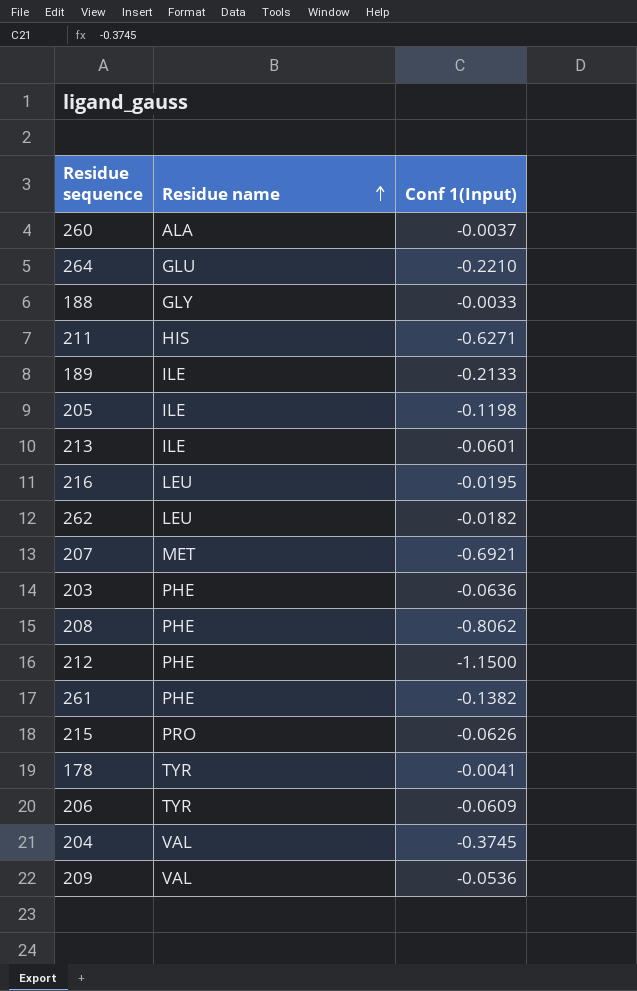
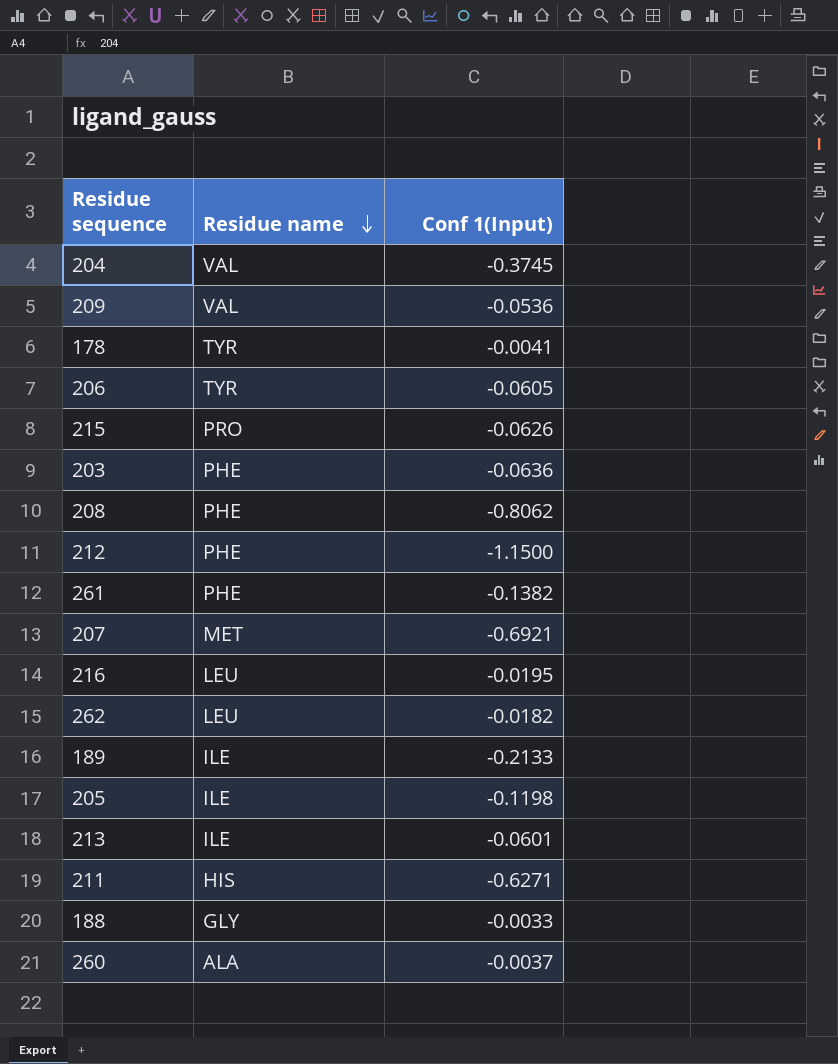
row order: Residue name ascending -> Residue name descending
row 264: GLU | -0.2210 -> none
206 | Conf 1(Input): -0.0609 -> -0.0605

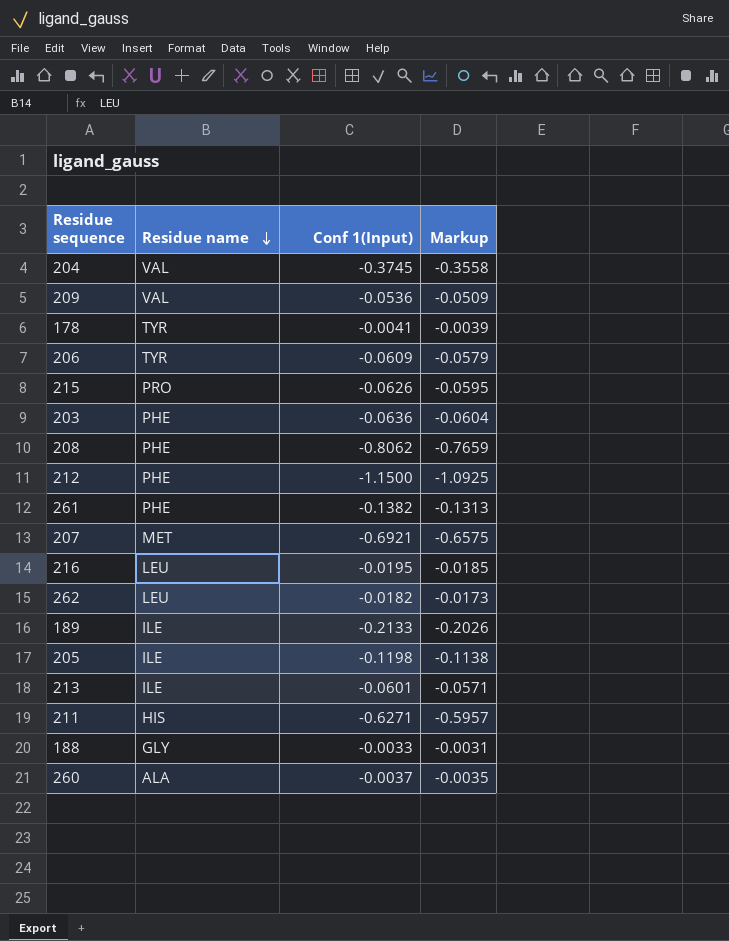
column Markup | formula: none -> [Conf 1(Input)] * 0.95
206 | Conf 1(Input): -0.0605 -> -0.0609

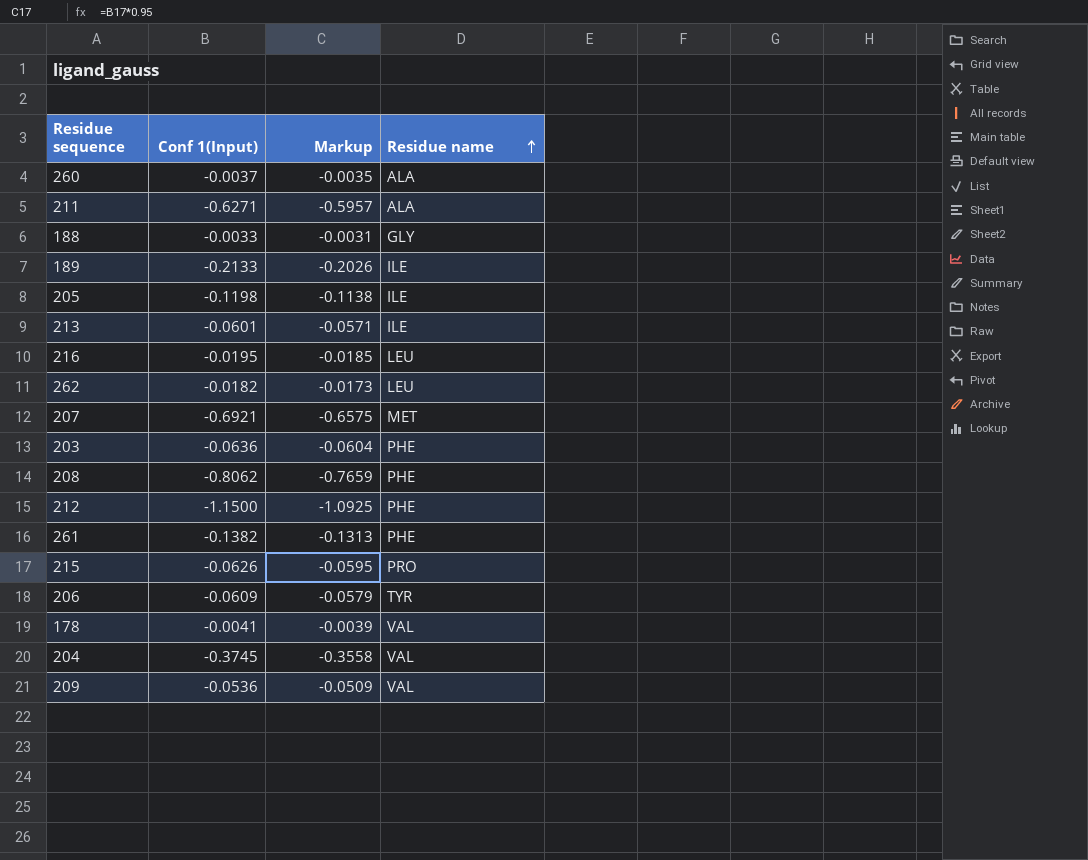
row order: Residue name descending -> Residue name ascending
column Residue name | position: 2 -> 4
211 | Residue name: HIS -> ALA
178 | Residue name: TYR -> VAL

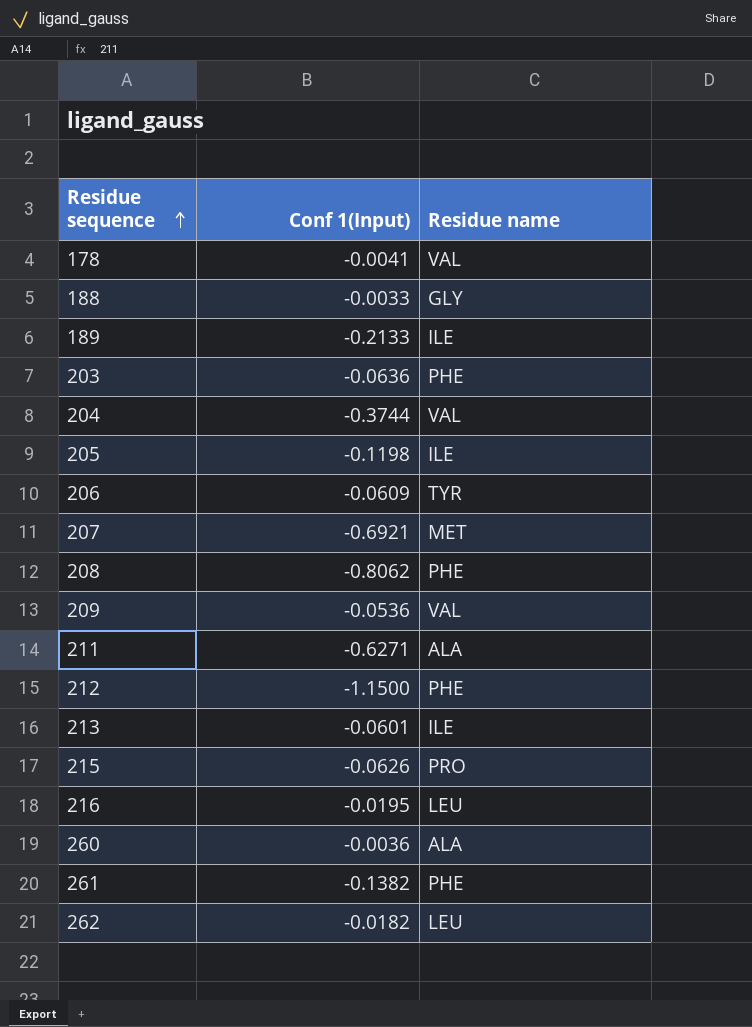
row order: Residue name ascending -> Residue sequence ascending
column Markup | formula: [Conf 1(Input)] * 0.95 -> none
204 | Conf 1(Input): -0.3745 -> -0.3744
260 | Conf 1(Input): -0.0037 -> -0.0036

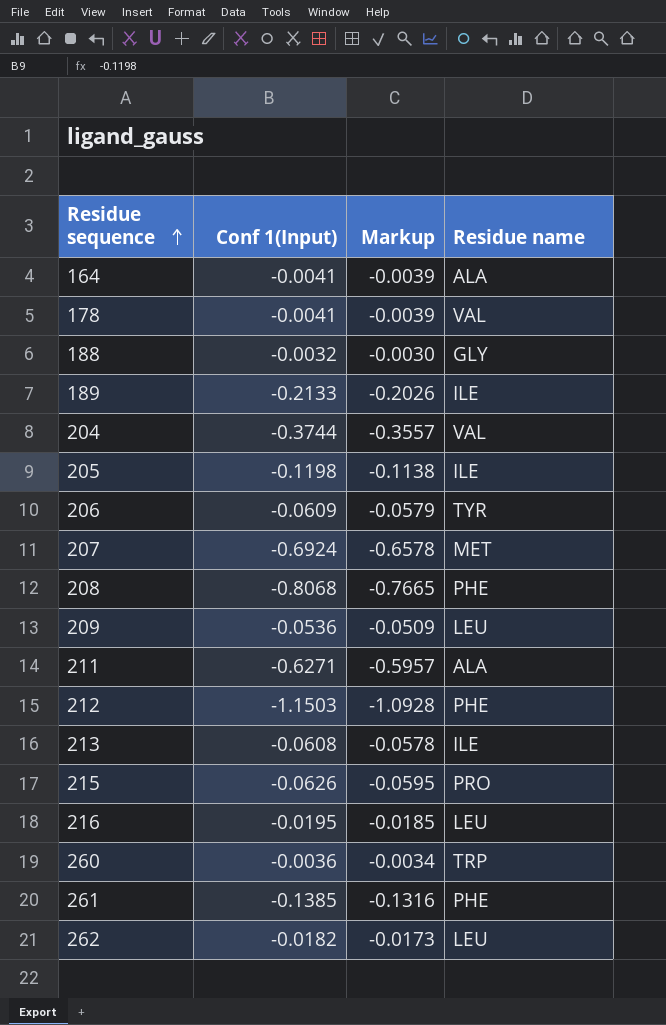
column Markup | formula: none -> [Conf 1(Input)] * 0.95
row 203: -0.0636 | PHE -> none
row 164: none -> -0.0041 | -0.0039 | ALA
188 | Conf 1(Input): -0.0033 -> -0.0032
207 | Conf 1(Input): -0.6921 -> -0.6924
208 | Conf 1(Input): -0.8062 -> -0.8068
209 | Residue name: VAL -> LEU
212 | Conf 1(Input): -1.1500 -> -1.1503
213 | Conf 1(Input): -0.0601 -> -0.0608
260 | Residue name: ALA -> TRP
261 | Conf 1(Input): -0.1382 -> -0.1385

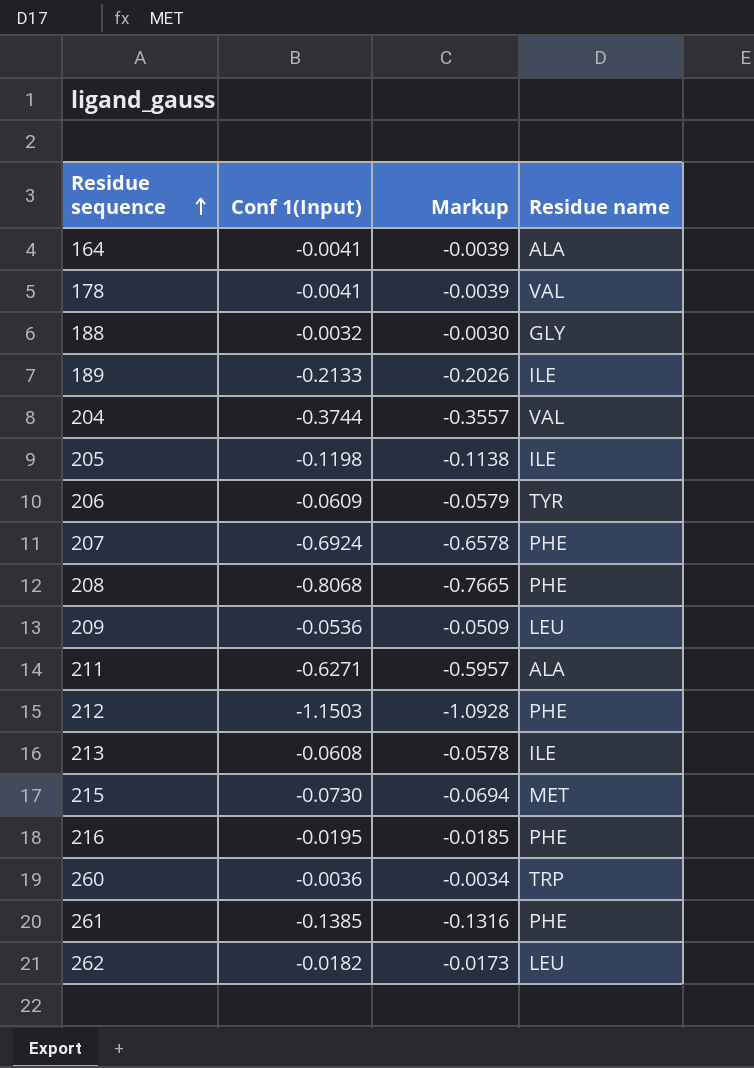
207 | Residue name: MET -> PHE
215 | Conf 1(Input): -0.0626 -> -0.0730
215 | Markup: -0.0595 -> -0.0694
215 | Residue name: PRO -> MET
216 | Residue name: LEU -> PHE

